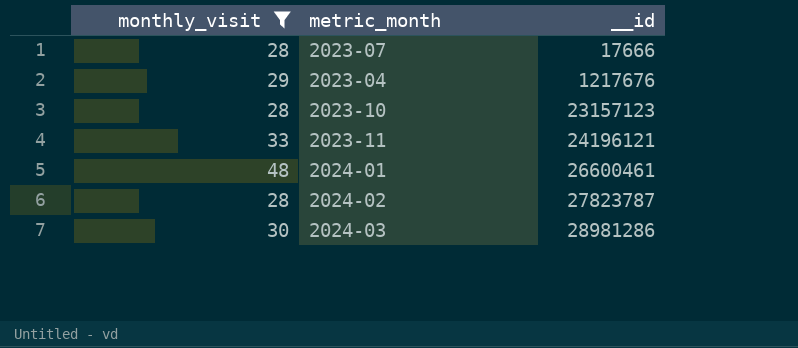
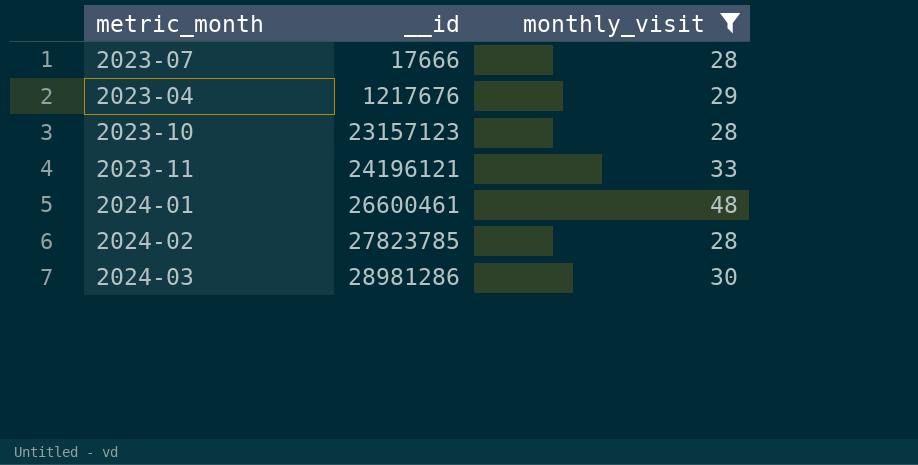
column monthly_visit | position: 1 -> 3
2024-02 | __id: 27823787 -> 27823785

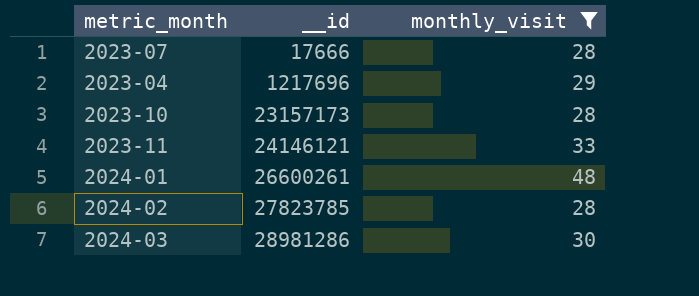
2023-04 | __id: 1217676 -> 1217696
2023-10 | __id: 23157123 -> 23157173
2023-11 | __id: 24196121 -> 24146121
2024-01 | __id: 26600461 -> 26600261

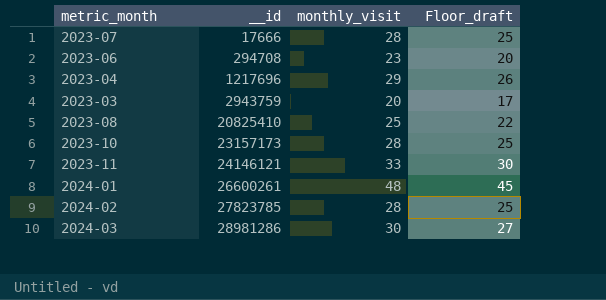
filter: monthly_visit >= 28 -> none
column Floor_draft | formula: none -> [monthly_visit] - 3

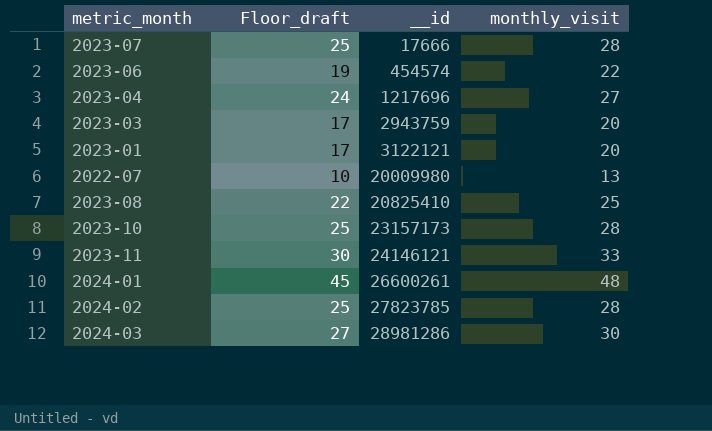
column Floor_draft | position: 4 -> 2
2023-06 | Floor_draft: 20 -> 19
2023-06 | __id: 294708 -> 454574
2023-06 | monthly_visit: 23 -> 22
2023-04 | Floor_draft: 26 -> 24
2023-04 | monthly_visit: 29 -> 27
row 2023-01: none -> 17 | 3122121 | 20
row 2022-07: none -> 10 | 20009980 | 13

